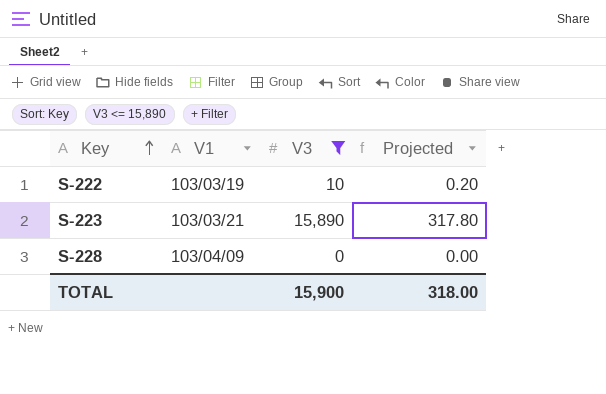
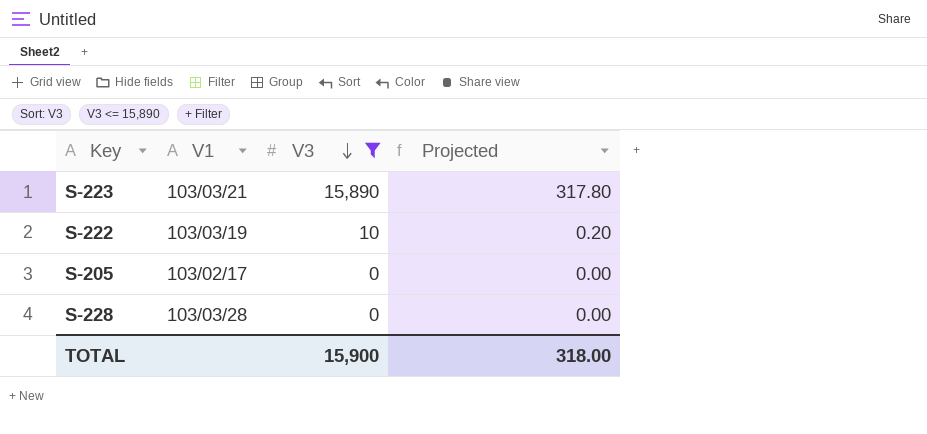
row order: Key ascending -> V3 descending
row S-205: none -> 103/02/17 | 0 | 0.00
S-228 | V1: 103/04/09 -> 103/03/28

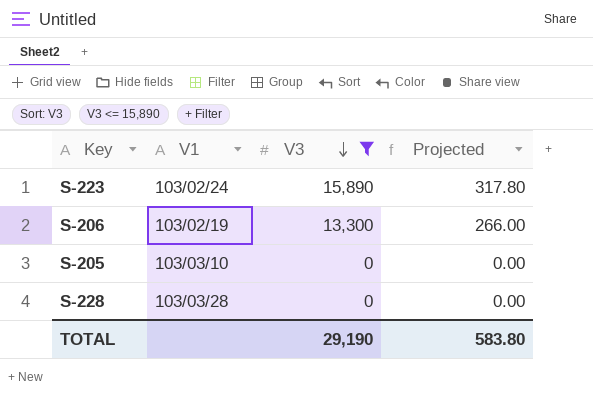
row S-222: 103/03/19 | 10 | 0.20 -> none
S-223 | V1: 103/03/21 -> 103/02/24
row S-206: none -> 103/02/19 | 13,300 | 266.00
S-205 | V1: 103/02/17 -> 103/03/10
TOTAL | V3: 15,900 -> 29,190
TOTAL | Projected: 318.00 -> 583.80

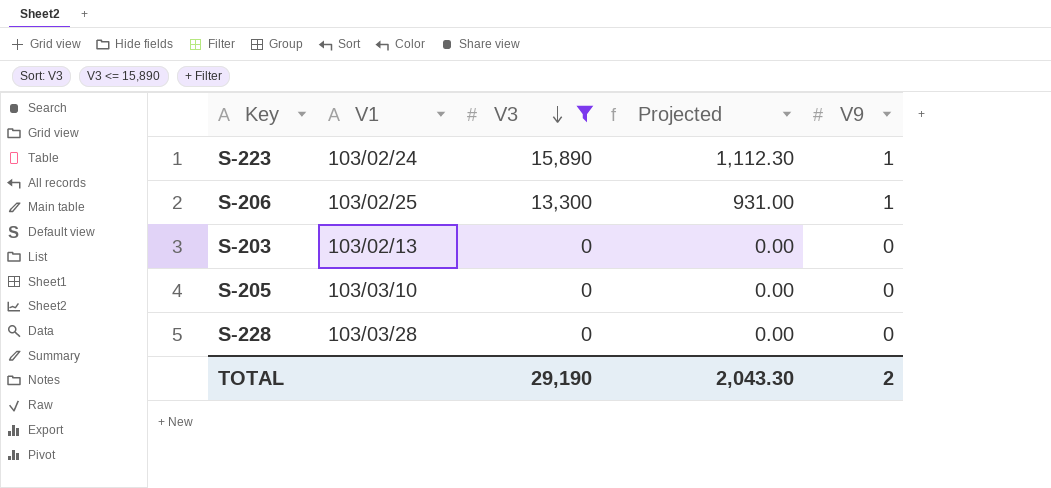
column Projected | formula: [V3] * 0.02 -> [V3] * 0.07
column V9 | position: none -> 5
S-206 | V1: 103/02/19 -> 103/02/25
row S-203: none -> 103/02/13 | 0 | 0.00 | 0
TOTAL | Projected: 583.80 -> 2,043.30

